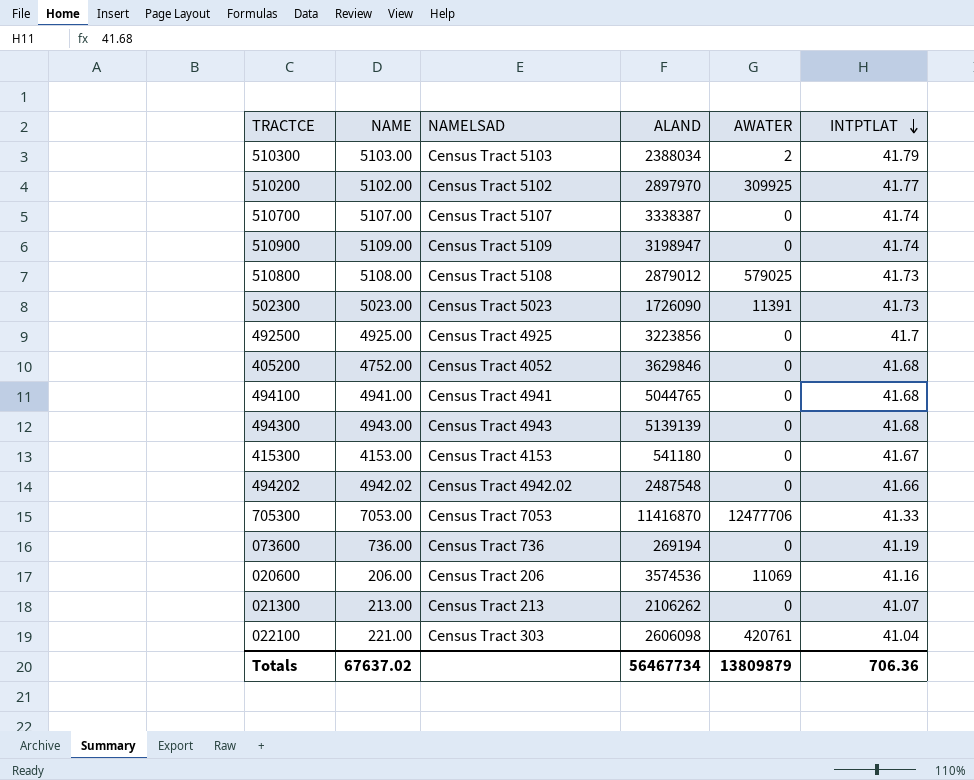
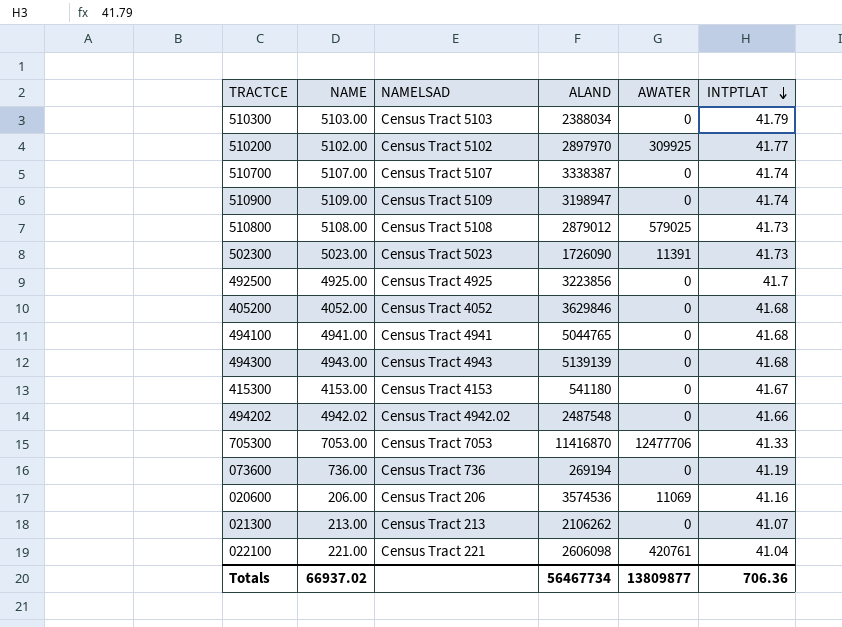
510300 | AWATER: 2 -> 0
405200 | NAME: 4752.00 -> 4052.00
022100 | NAMELSAD: Census Tract 303 -> Census Tract 221
Totals | NAME: 67637.02 -> 66937.02
Totals | AWATER: 13809879 -> 13809877

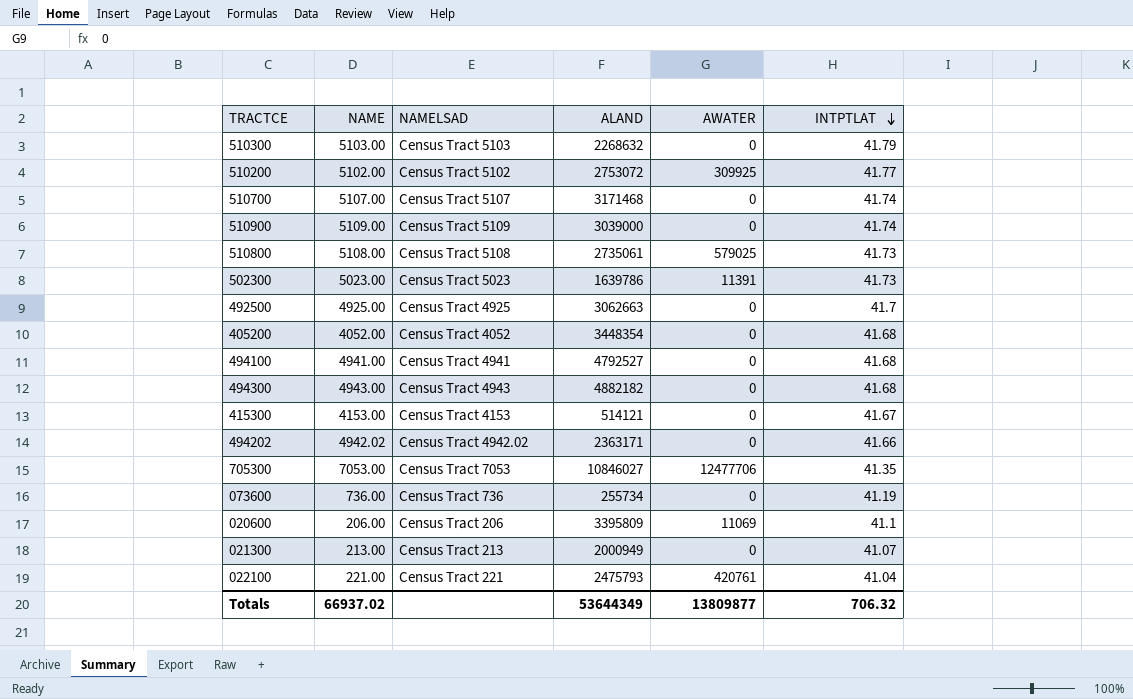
510300 | ALAND: 2388034 -> 2268632
510200 | ALAND: 2897970 -> 2753072
510700 | ALAND: 3338387 -> 3171468
510900 | ALAND: 3198947 -> 3039000
510800 | ALAND: 2879012 -> 2735061
502300 | ALAND: 1726090 -> 1639786
492500 | ALAND: 3223856 -> 3062663
405200 | ALAND: 3629846 -> 3448354
494100 | ALAND: 5044765 -> 4792527
494300 | ALAND: 5139139 -> 4882182
415300 | ALAND: 541180 -> 514121
494202 | ALAND: 2487548 -> 2363171
705300 | ALAND: 11416870 -> 10846027
705300 | INTPTLAT: 41.33 -> 41.35
073600 | ALAND: 269194 -> 255734
020600 | ALAND: 3574536 -> 3395809
020600 | INTPTLAT: 41.16 -> 41.1
021300 | ALAND: 2106262 -> 2000949
022100 | ALAND: 2606098 -> 2475793
Totals | ALAND: 56467734 -> 53644349
Totals | INTPTLAT: 706.36 -> 706.32

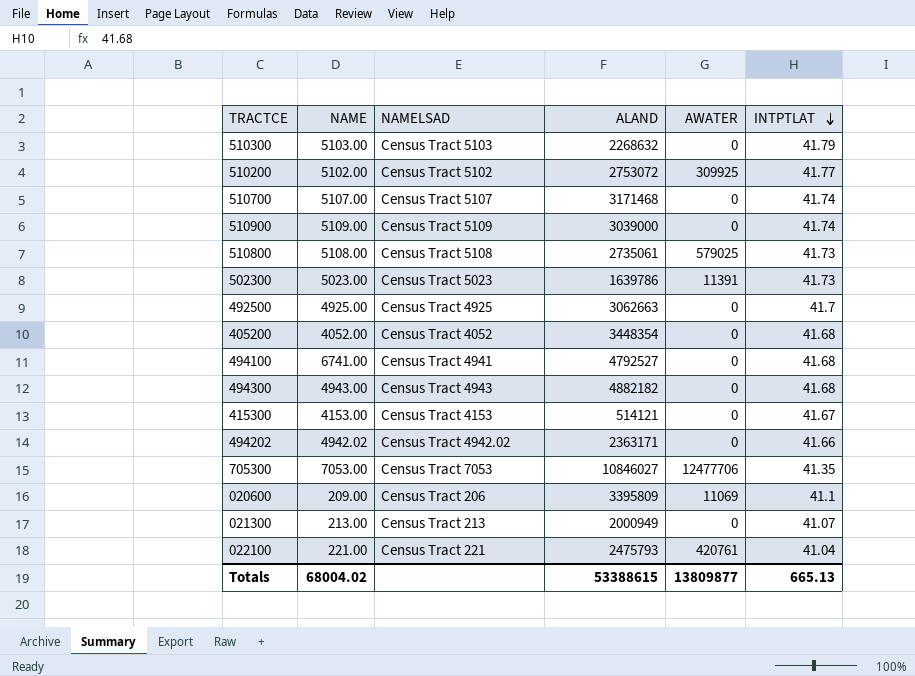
row 073600: 736.00 | Census Tract 736 | 255734 | 0 | 41.19 -> none
494100 | NAME: 4941.00 -> 6741.00
020600 | NAME: 206.00 -> 209.00
Totals | NAME: 66937.02 -> 68004.02
Totals | ALAND: 53644349 -> 53388615
Totals | INTPTLAT: 706.32 -> 665.13

